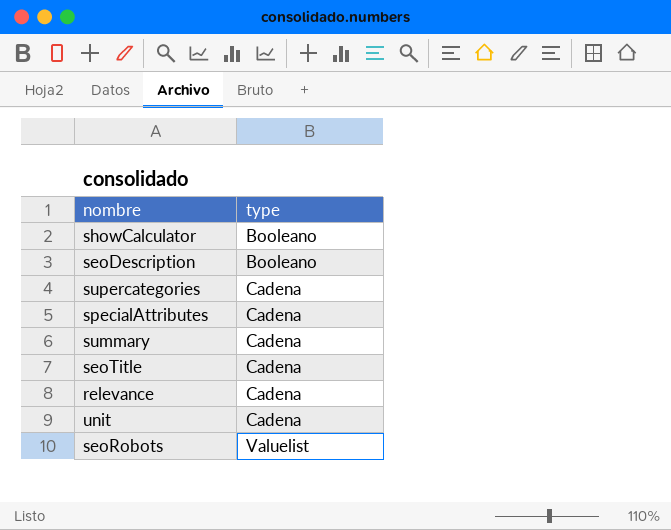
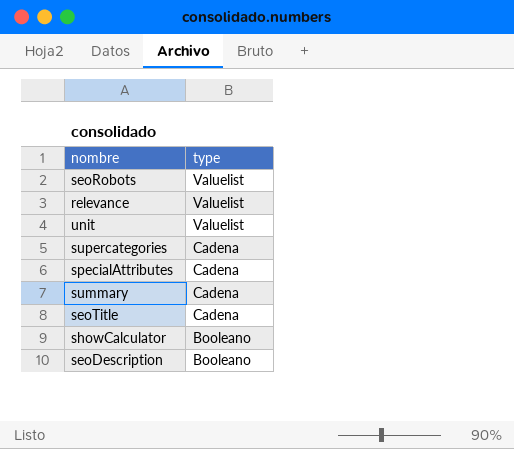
row order: type ascending -> type descending
relevance | type: Cadena -> Valuelist
unit | type: Cadena -> Valuelist

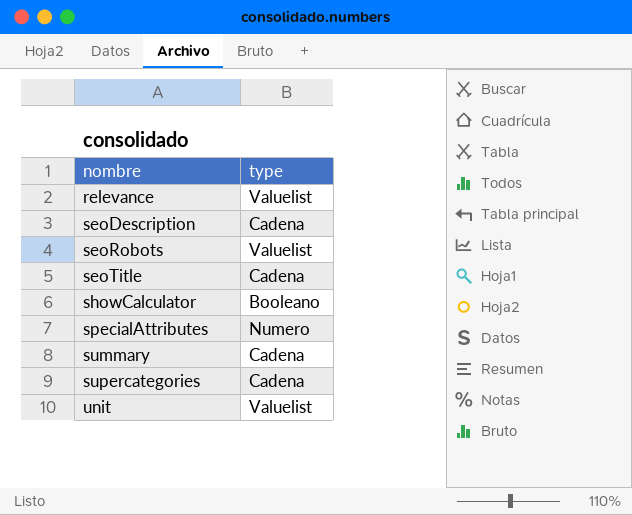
row order: type descending -> nombre ascending
seoDescription | type: Booleano -> Cadena
specialAttributes | type: Cadena -> Numero

